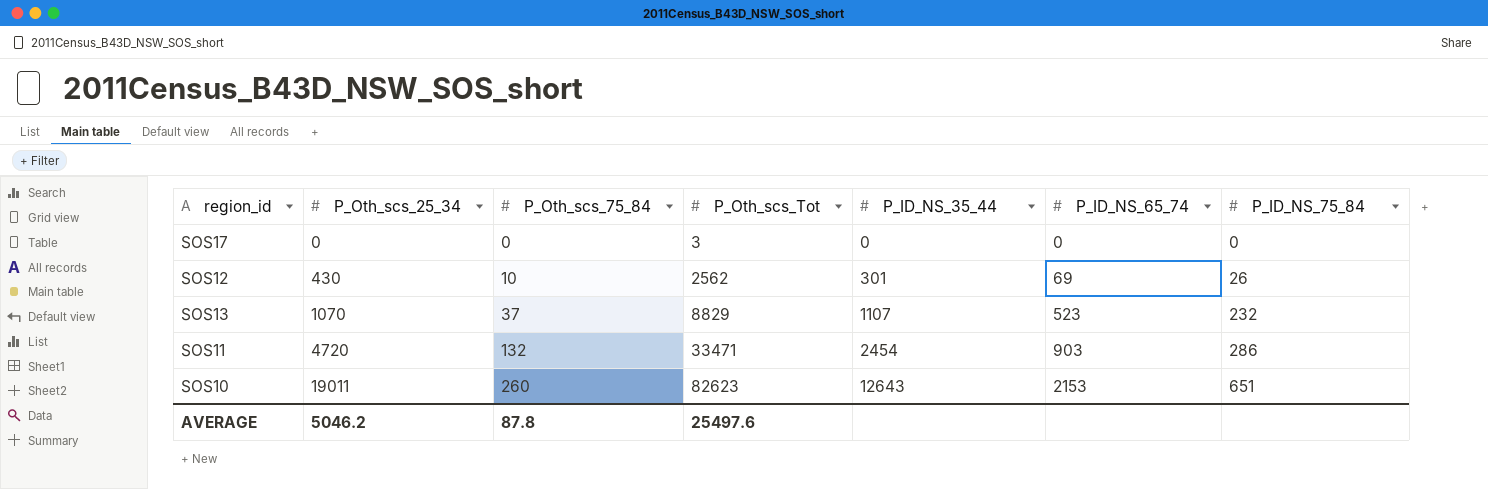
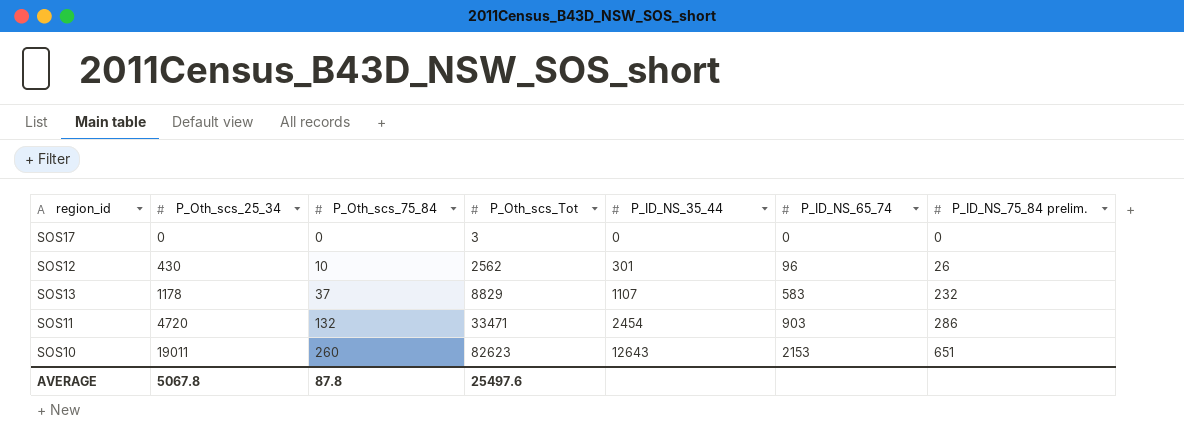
column name: P_ID_NS_75_84 -> P_ID_NS_75_84 prelim.
SOS12 | P_ID_NS_65_74: 69 -> 96
SOS13 | P_Oth_scs_25_34: 1070 -> 1178
SOS13 | P_ID_NS_65_74: 523 -> 583
AVERAGE | P_Oth_scs_25_34: 5046.2 -> 5067.8

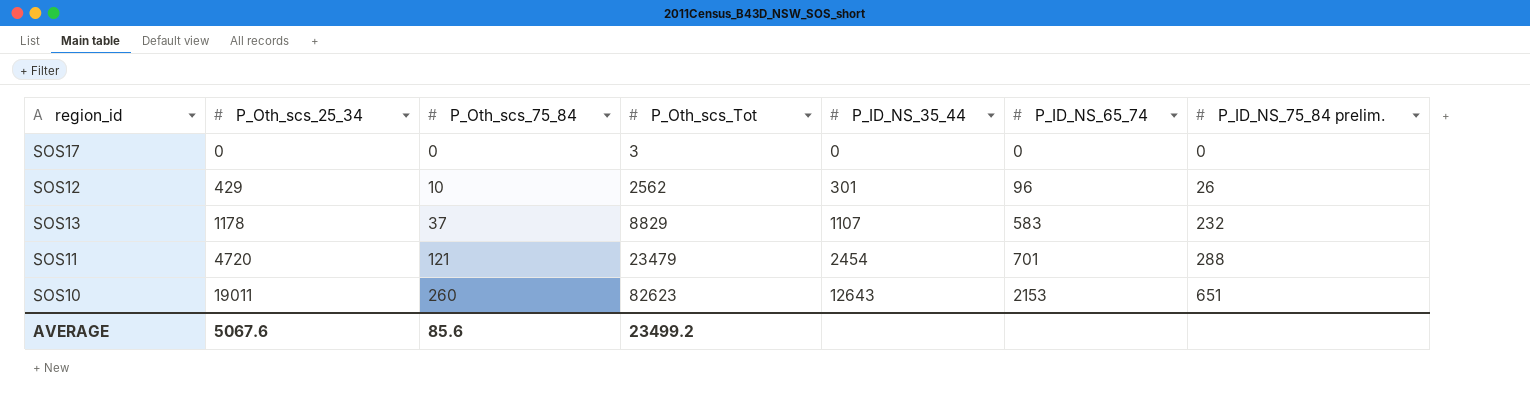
SOS12 | P_Oth_scs_25_34: 430 -> 429
SOS11 | P_Oth_scs_75_84: 132 -> 121
SOS11 | P_Oth_scs_Tot: 33471 -> 23479
SOS11 | P_ID_NS_65_74: 903 -> 701
SOS11 | P_ID_NS_75_84 prelim.: 286 -> 288
AVERAGE | P_Oth_scs_25_34: 5067.8 -> 5067.6
AVERAGE | P_Oth_scs_75_84: 87.8 -> 85.6
AVERAGE | P_Oth_scs_Tot: 25497.6 -> 23499.2

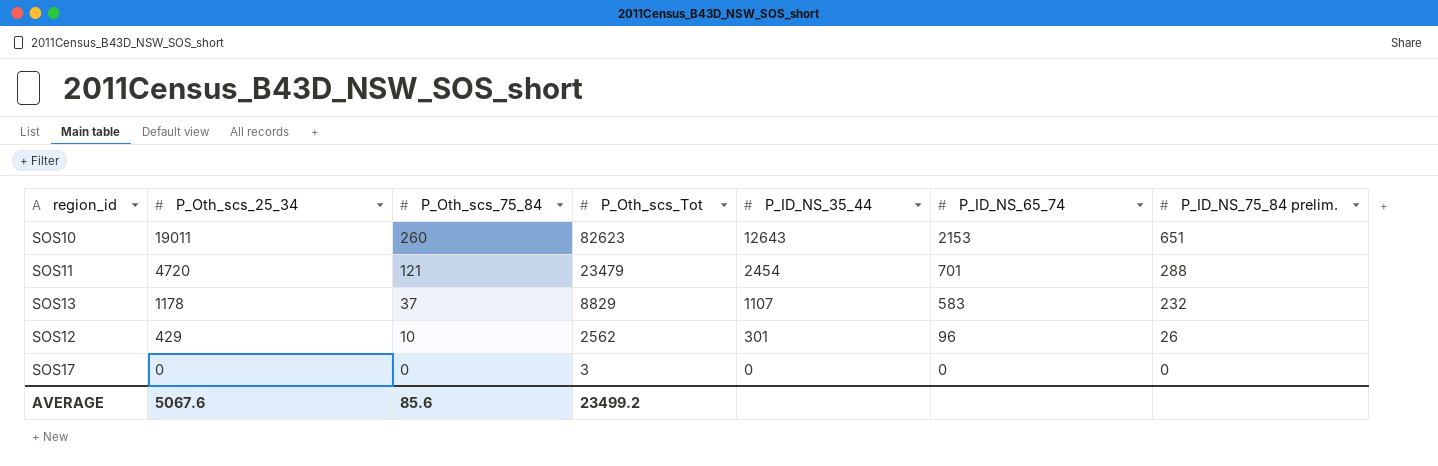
row order: P_Oth_scs_25_34 ascending -> P_Oth_scs_25_34 descending

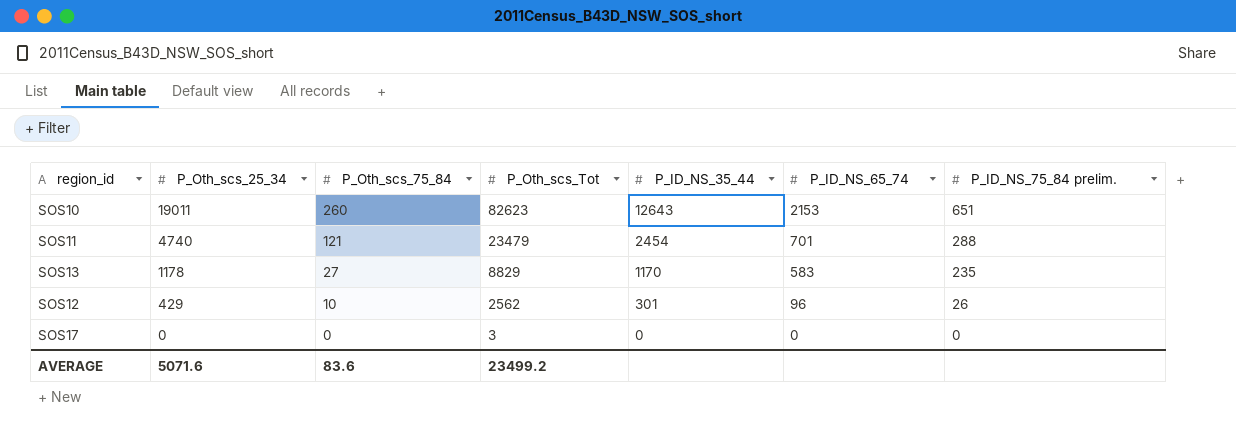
SOS11 | P_Oth_scs_25_34: 4720 -> 4740
SOS13 | P_Oth_scs_75_84: 37 -> 27
SOS13 | P_ID_NS_35_44: 1107 -> 1170
SOS13 | P_ID_NS_75_84 prelim.: 232 -> 235
AVERAGE | P_Oth_scs_25_34: 5067.6 -> 5071.6
AVERAGE | P_Oth_scs_75_84: 85.6 -> 83.6

